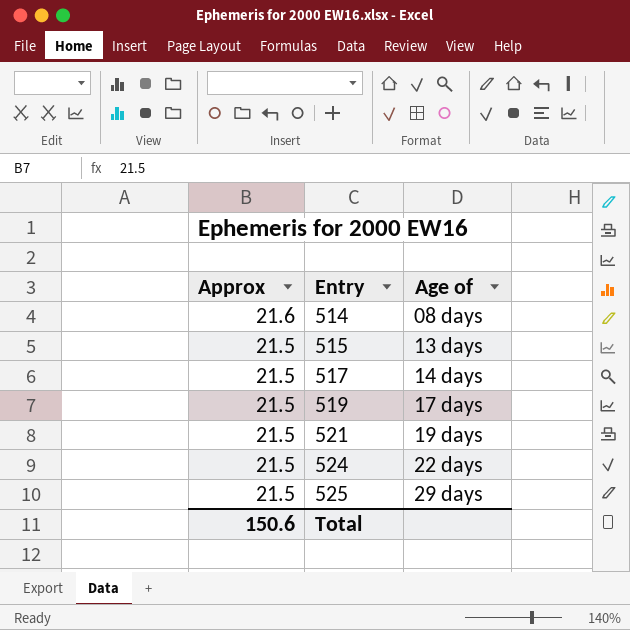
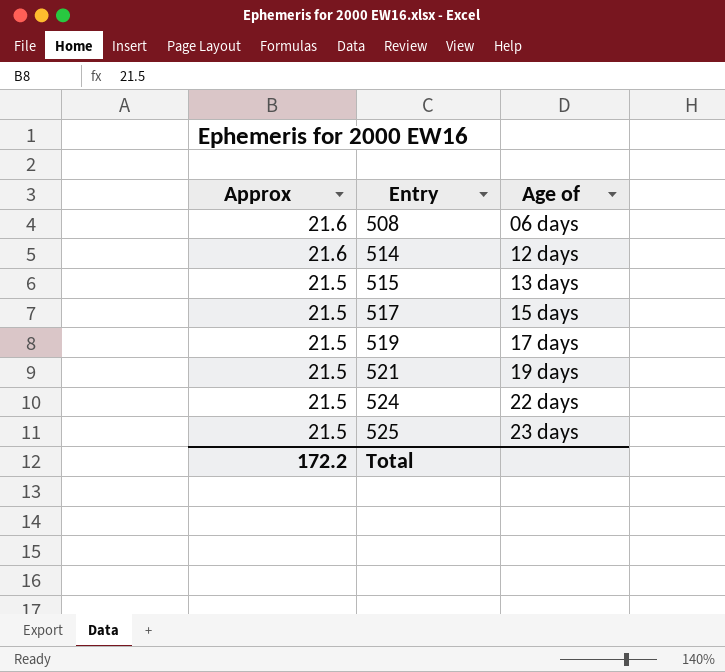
row 508: none -> 21.6 | 06 days
514 | Age of: 08 days -> 12 days
517 | Age of: 14 days -> 15 days
525 | Age of: 29 days -> 23 days
Total | Approx: 150.6 -> 172.2

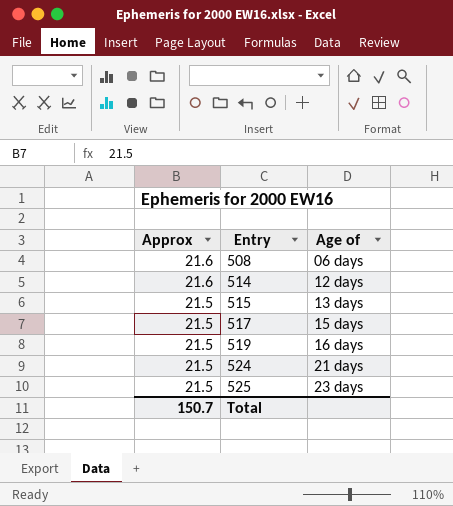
row 521: 21.5 | 19 days -> none
519 | Age of: 17 days -> 16 days
524 | Age of: 22 days -> 21 days
Total | Approx: 172.2 -> 150.7

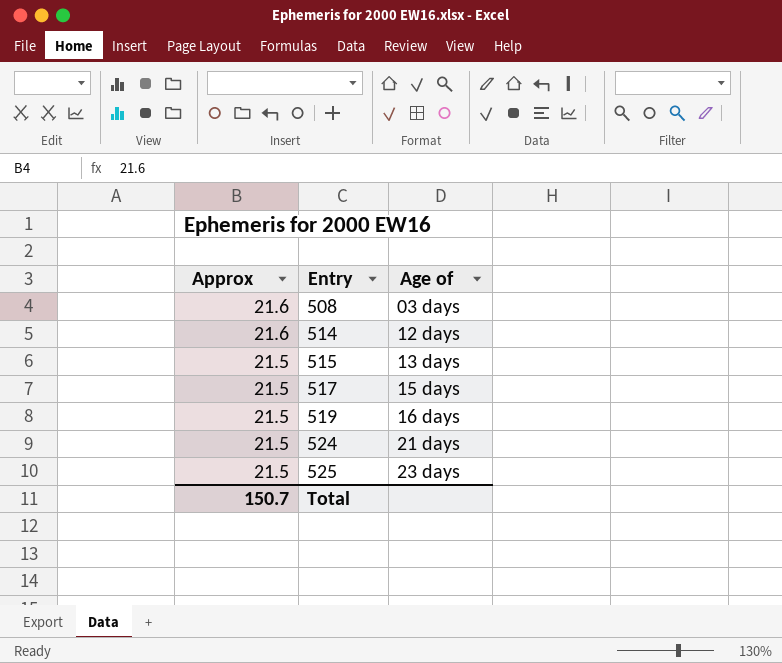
508 | Age of: 06 days -> 03 days

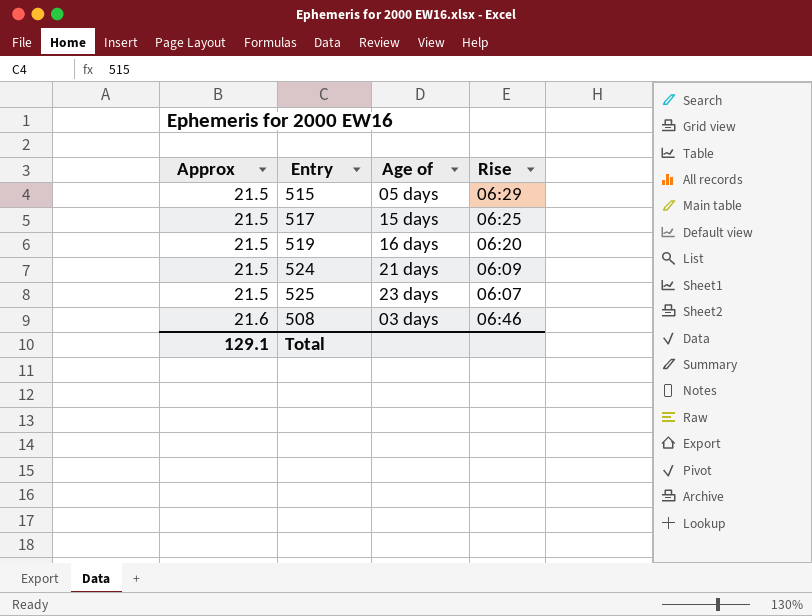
row order: Approx descending -> Approx ascending
column Rise | position: none -> 4
row 514: 21.6 | 12 days -> none
515 | Age of: 13 days -> 05 days
Total | Approx: 150.7 -> 129.1

